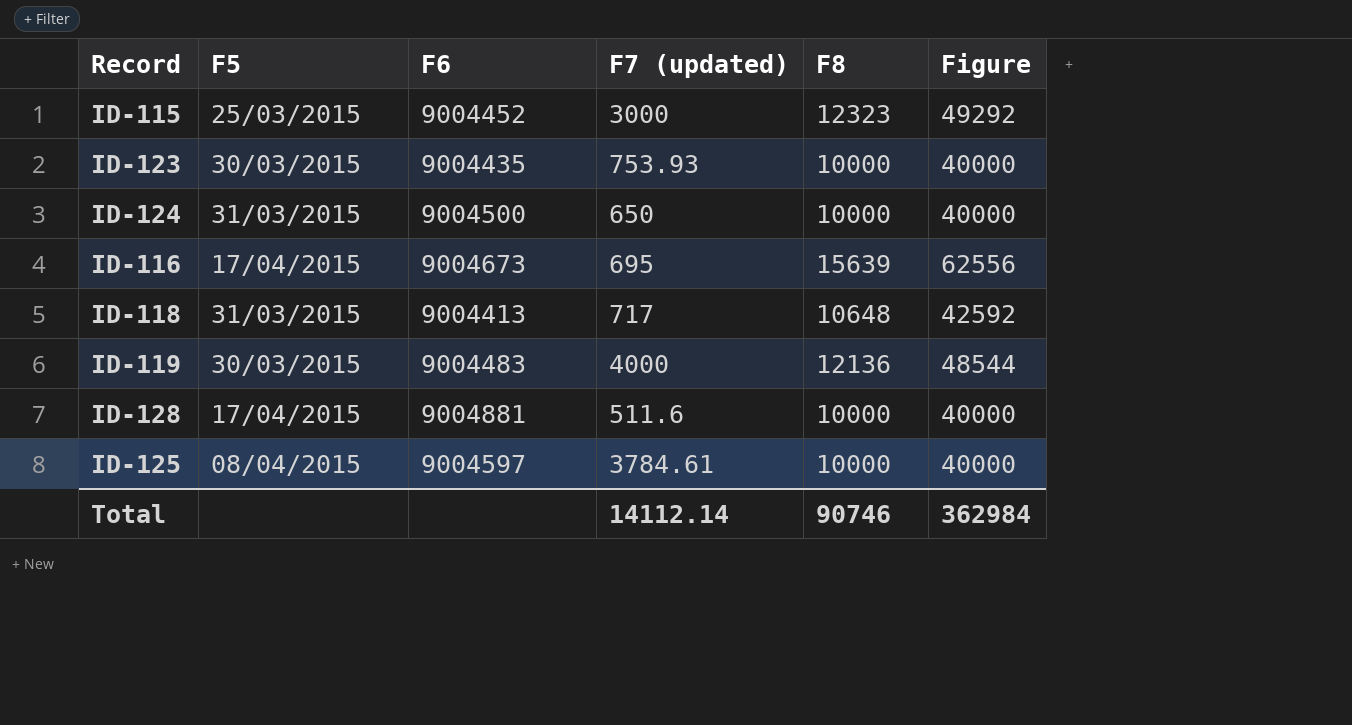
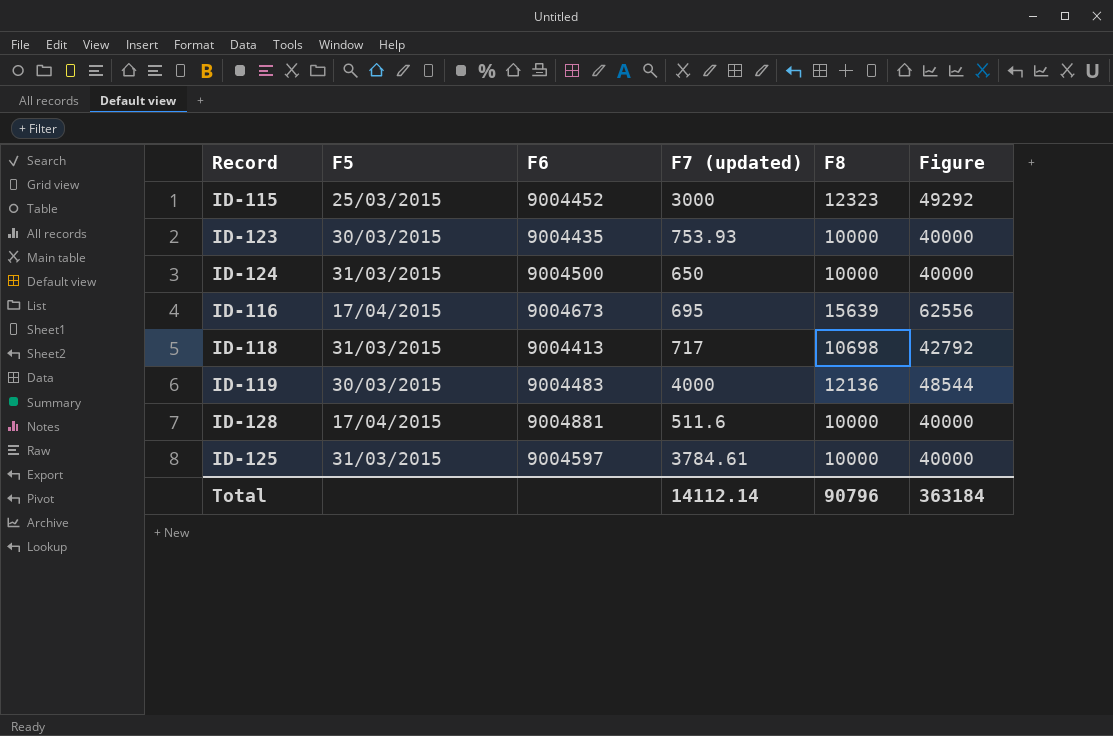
ID-118 | F8: 10648 -> 10698
ID-118 | Figure: 42592 -> 42792
ID-125 | F5: 08/04/2015 -> 31/03/2015
Total | F8: 90746 -> 90796
Total | Figure: 362984 -> 363184

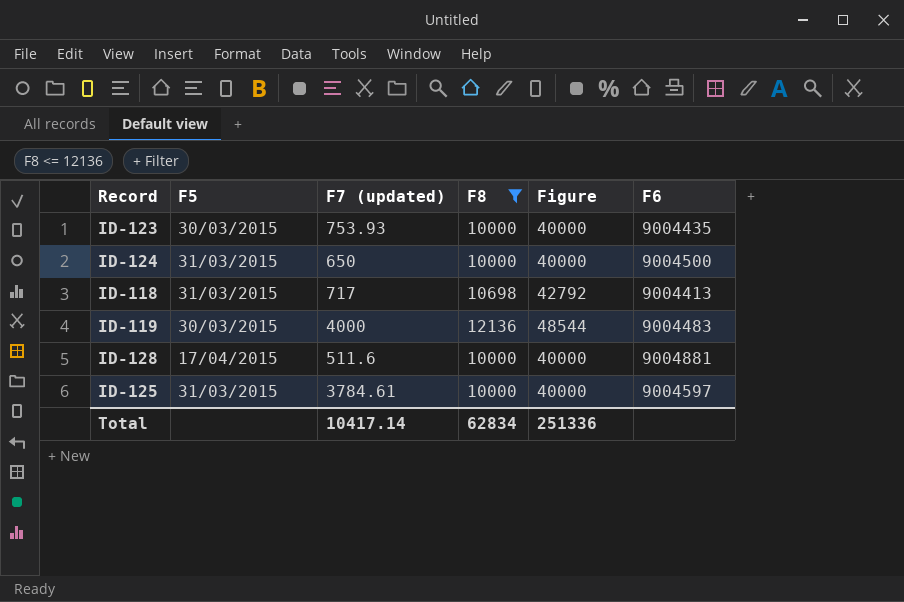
filter: none -> F8 <= 12136
column F6 | position: 3 -> 6
Total | F7 (updated): 14112.14 -> 10417.14
Total | F8: 90796 -> 62834
Total | Figure: 363184 -> 251336

